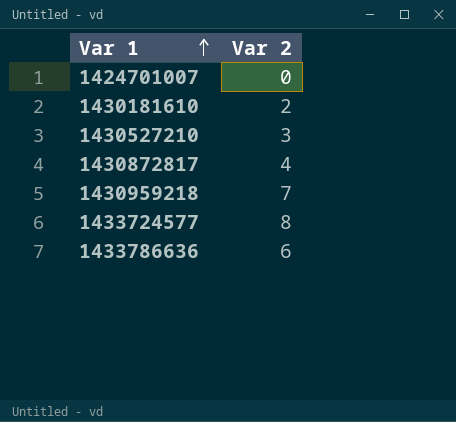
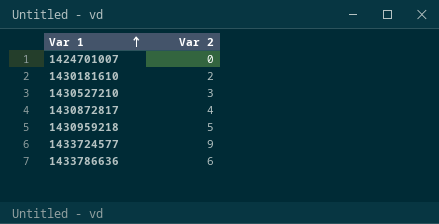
1430959218 | Var 2: 7 -> 5
1433724577 | Var 2: 8 -> 9

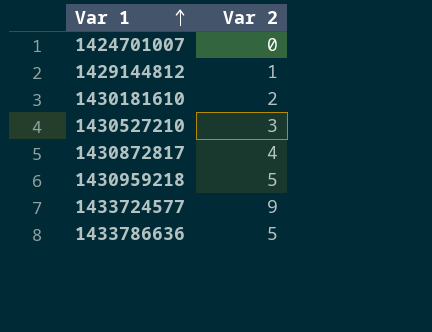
row 1429144812: none -> 1
1433786636 | Var 2: 6 -> 5

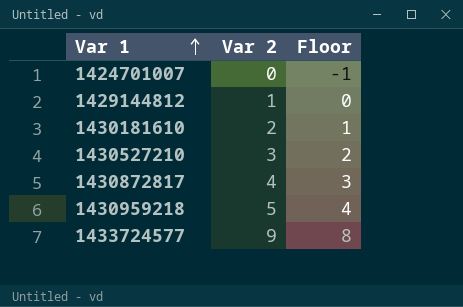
column Floor | formula: none -> [Var 2] - 1
row 1433786636: 5 -> none

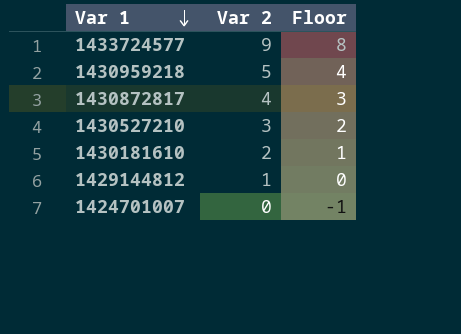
row order: Var 1 ascending -> Var 1 descending

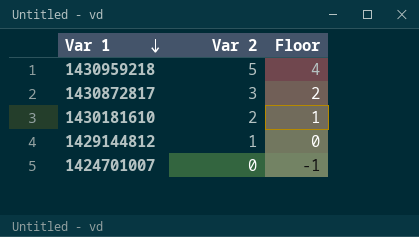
row 1433724577: 9 | 8 -> none
row 1430527210: 3 | 2 -> none
1430872817 | Var 2: 4 -> 3
1430872817 | Floor: 3 -> 2

